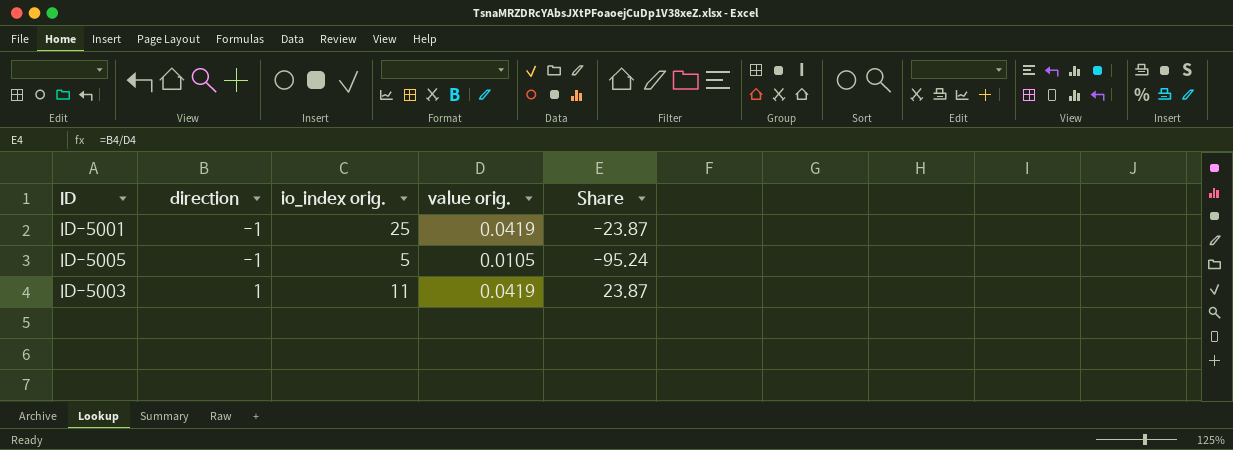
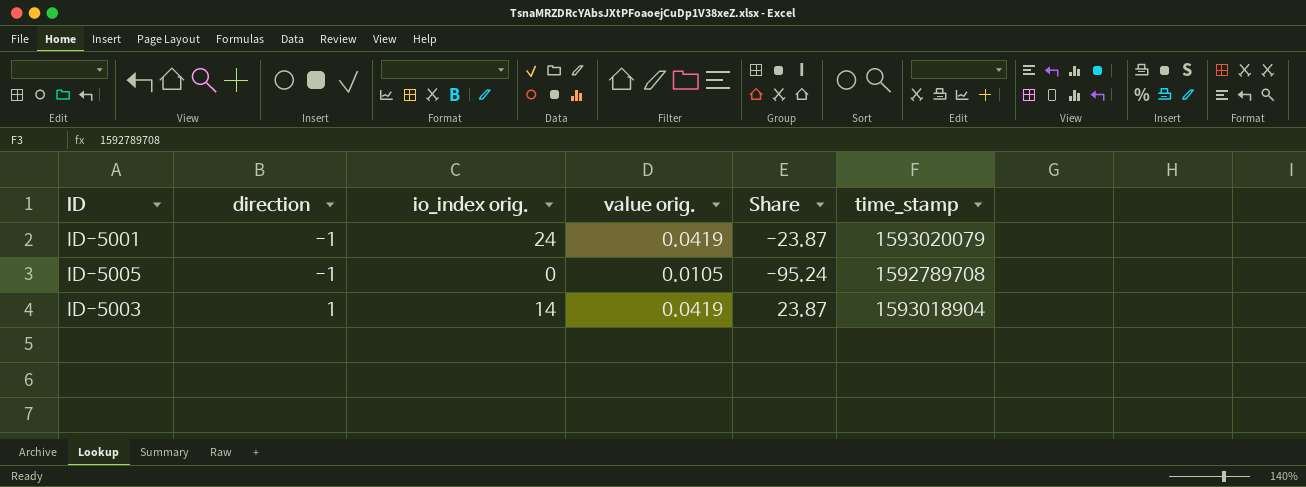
column time_stamp | position: none -> 6
ID-5001 | io_index orig.: 25 -> 24
ID-5005 | io_index orig.: 5 -> 0
ID-5003 | io_index orig.: 11 -> 14

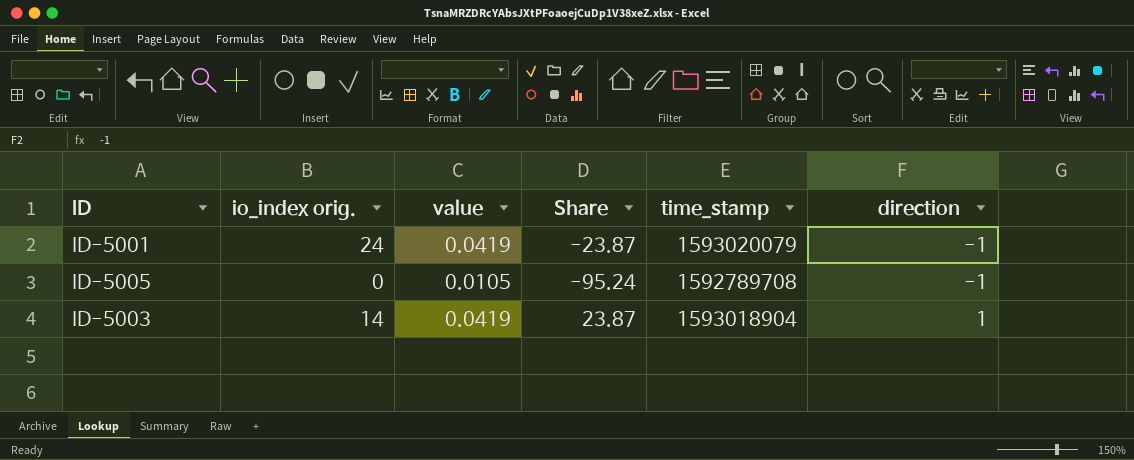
column name: value orig. -> value
column direction | position: 2 -> 6

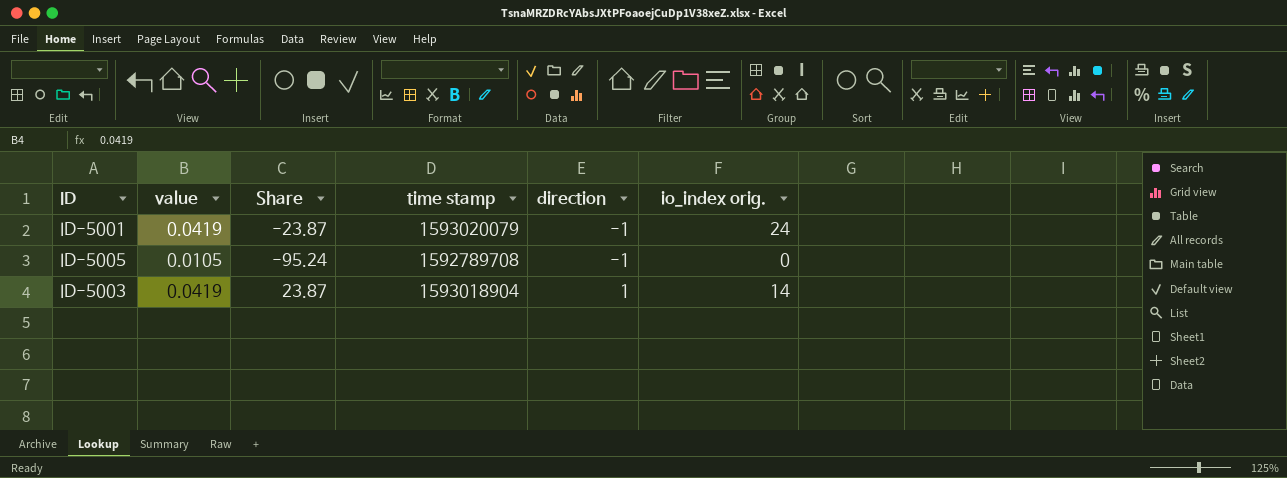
column name: time_stamp -> time stamp
column io_index orig. | position: 2 -> 6

